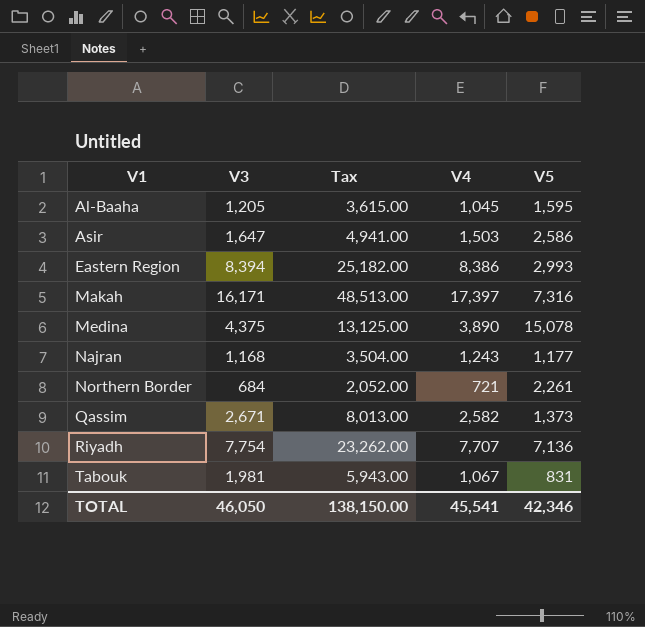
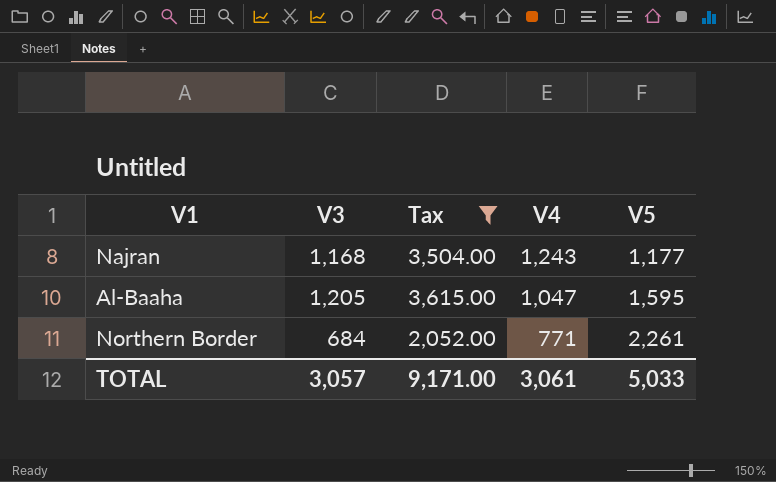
filter: none -> Tax <= 3,615.00
row order: V1 ascending -> V4 descending
Al-Baaha | V4: 1,045 -> 1,047
Northern Border | V4: 721 -> 771
TOTAL | V3: 46,050 -> 3,057
TOTAL | Tax: 138,150.00 -> 9,171.00
TOTAL | V4: 45,541 -> 3,061
TOTAL | V5: 42,346 -> 5,033

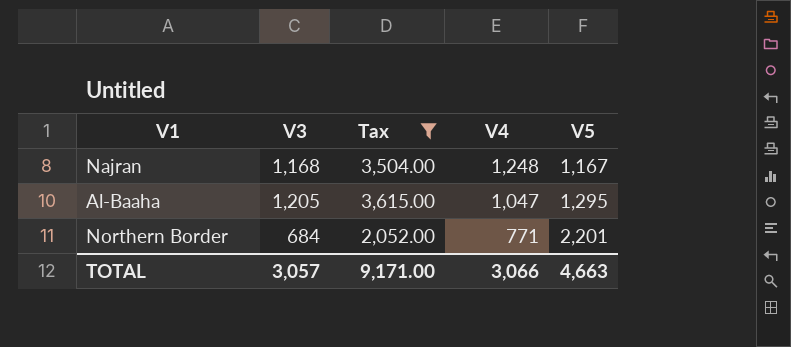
Najran | V4: 1,243 -> 1,248
Najran | V5: 1,177 -> 1,167
Al-Baaha | V5: 1,595 -> 1,295
Northern Border | V5: 2,261 -> 2,201
TOTAL | V4: 3,061 -> 3,066
TOTAL | V5: 5,033 -> 4,663

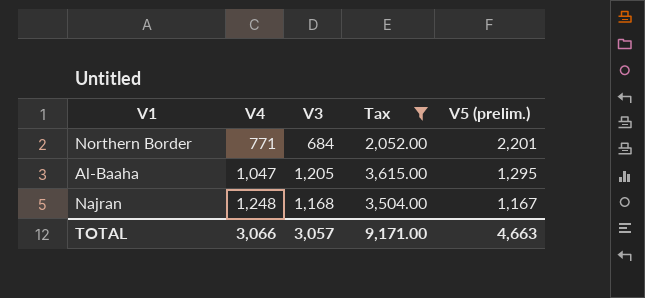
row order: V4 descending -> V4 ascending
column V4 | position: 4 -> 2
column name: V5 -> V5 (prelim.)

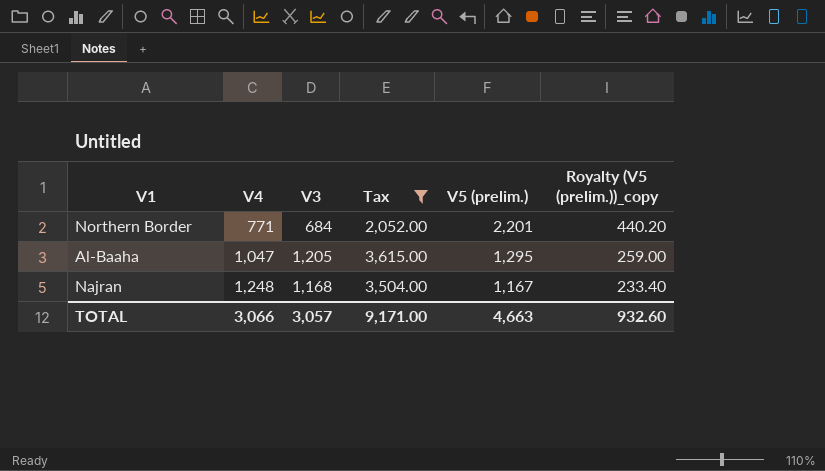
column Royalty (V5 (prelim.))_copy | formula: none -> [V5 (prelim.)] * 0.2

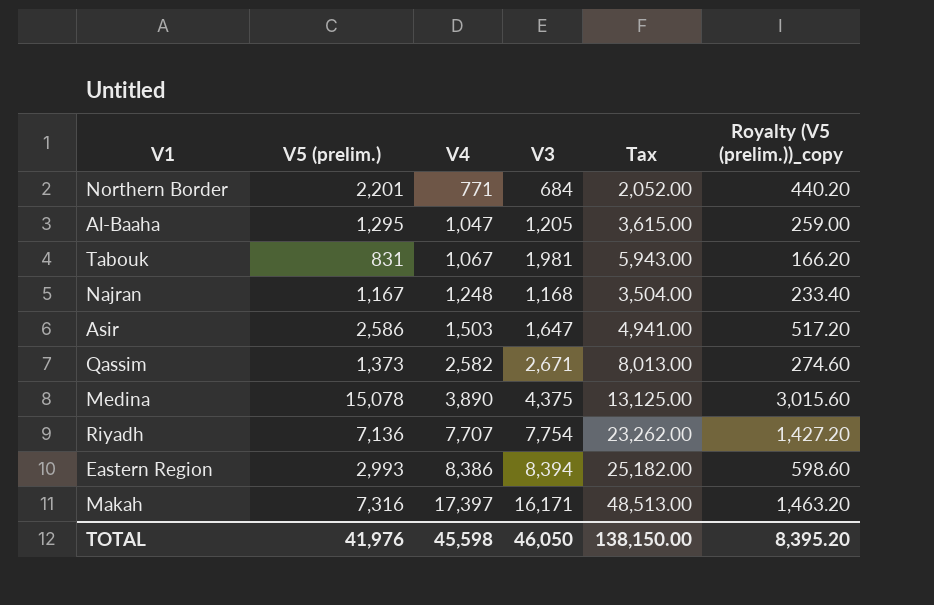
filter: Tax <= 3,615.00 -> none
column V5 (prelim.) | position: 5 -> 2
TOTAL | V5 (prelim.): 4,663 -> 41,976
TOTAL | V4: 3,066 -> 45,598
TOTAL | V3: 3,057 -> 46,050
TOTAL | Tax: 9,171.00 -> 138,150.00
TOTAL | Royalty (V5 (prelim.))_copy: 932.60 -> 8,395.20

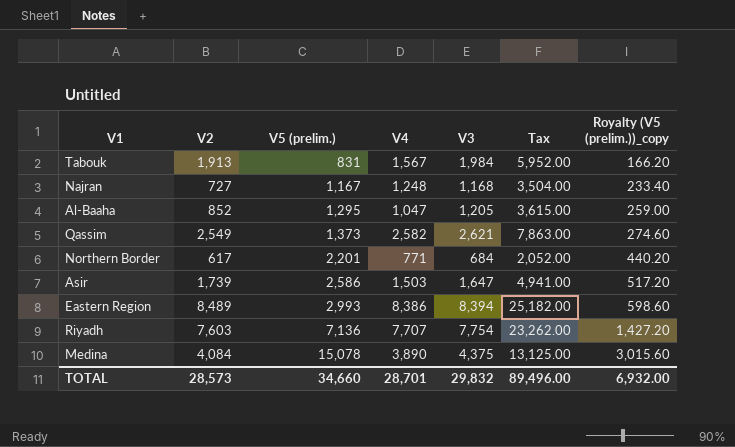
row order: V4 ascending -> V5 (prelim.) ascending
column V2 | position: none -> 2
row Makah: 7,316 | 17,397 | 16,171 | 48,513.00 | 1,463.20 -> none
Tabouk | V4: 1,067 -> 1,567
Tabouk | V3: 1,981 -> 1,984
Tabouk | Tax: 5,943.00 -> 5,952.00
Qassim | V3: 2,671 -> 2,621
Qassim | Tax: 8,013.00 -> 7,863.00
TOTAL | V5 (prelim.): 41,976 -> 34,660
TOTAL | V4: 45,598 -> 28,701
TOTAL | V3: 46,050 -> 29,832
TOTAL | Tax: 138,150.00 -> 89,496.00
TOTAL | Royalty (V5 (prelim.))_copy: 8,395.20 -> 6,932.00

